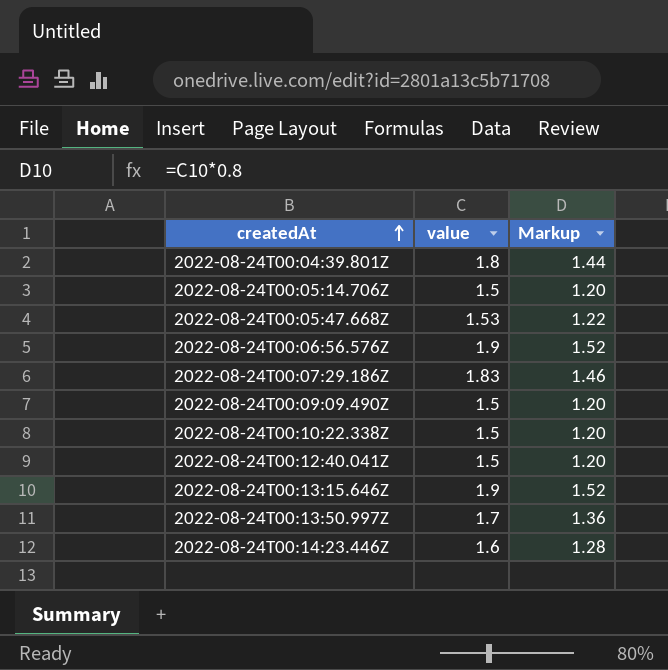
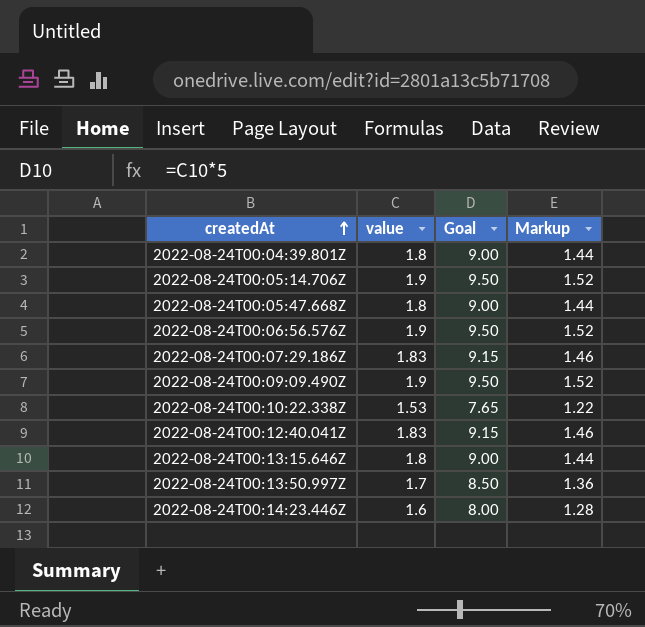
column Goal | formula: none -> [value] * 5
2022-08-24T00:05:14.706Z | value: 1.5 -> 1.9
2022-08-24T00:05:14.706Z | Markup: 1.20 -> 1.52
2022-08-24T00:05:47.668Z | value: 1.53 -> 1.8
2022-08-24T00:05:47.668Z | Markup: 1.22 -> 1.44
2022-08-24T00:09:09.490Z | value: 1.5 -> 1.9
2022-08-24T00:09:09.490Z | Markup: 1.20 -> 1.52
2022-08-24T00:10:22.338Z | value: 1.5 -> 1.53
2022-08-24T00:10:22.338Z | Markup: 1.20 -> 1.22
2022-08-24T00:12:40.041Z | value: 1.5 -> 1.83
2022-08-24T00:12:40.041Z | Markup: 1.20 -> 1.46
2022-08-24T00:13:15.646Z | value: 1.9 -> 1.8
2022-08-24T00:13:15.646Z | Markup: 1.52 -> 1.44

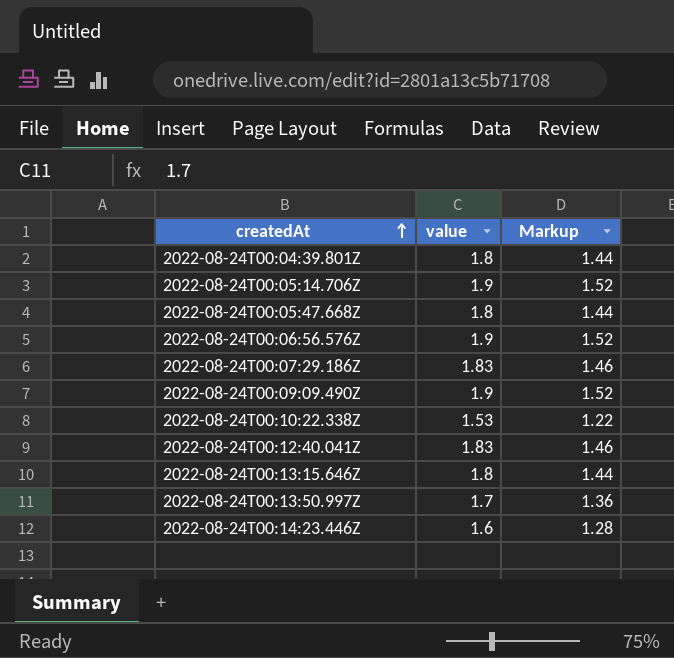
column Goal | formula: [value] * 5 -> none

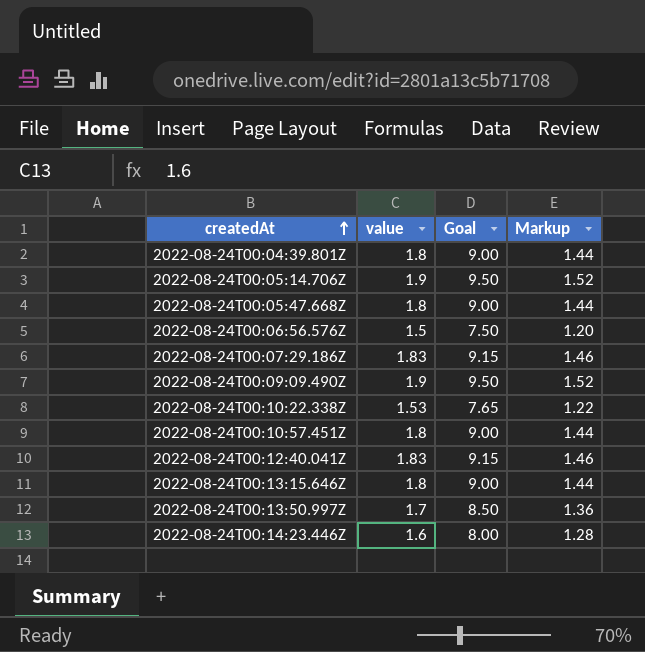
column Goal | formula: none -> [value] * 5
2022-08-24T00:06:56.576Z | value: 1.9 -> 1.5
2022-08-24T00:06:56.576Z | Markup: 1.52 -> 1.20
row 2022-08-24T00:10:57.451Z: none -> 1.8 | 9.00 | 1.44

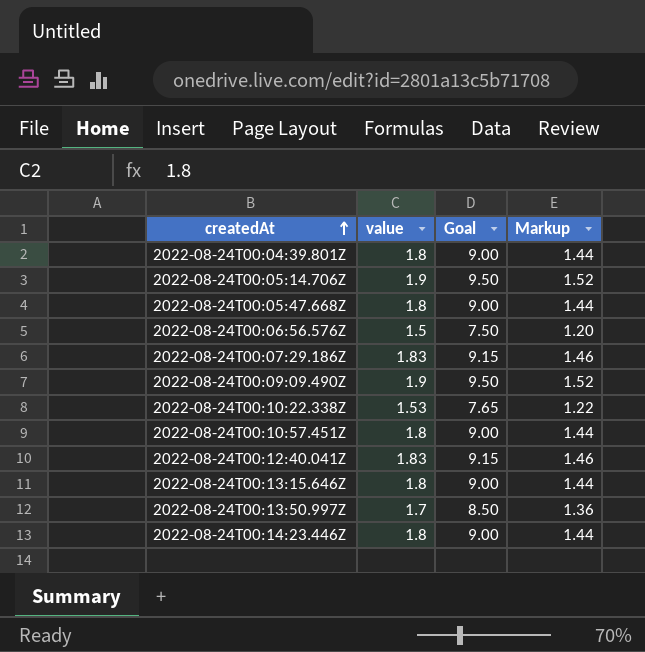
2022-08-24T00:14:23.446Z | value: 1.6 -> 1.8
2022-08-24T00:14:23.446Z | Goal: 8.00 -> 9.00
2022-08-24T00:14:23.446Z | Markup: 1.28 -> 1.44

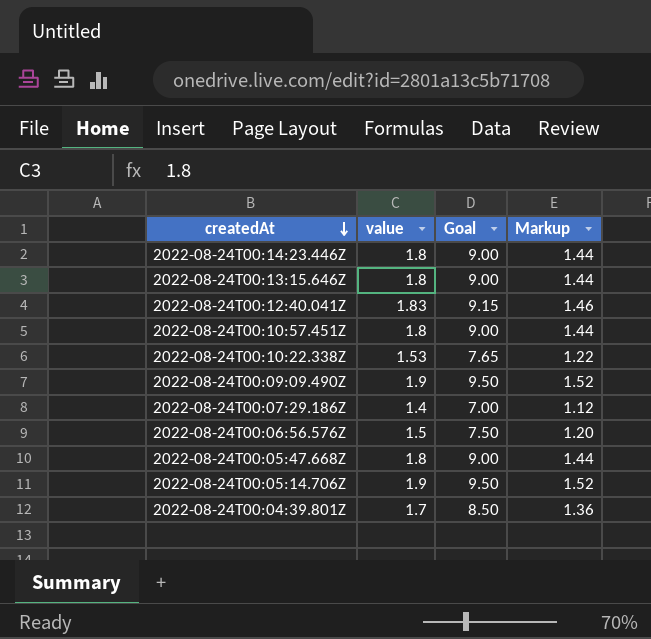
row order: createdAt ascending -> createdAt descending
row 2022-08-24T00:13:50.997Z: 1.7 | 8.50 | 1.36 -> none
2022-08-24T00:07:29.186Z | value: 1.83 -> 1.4
2022-08-24T00:07:29.186Z | Goal: 9.15 -> 7.00
2022-08-24T00:07:29.186Z | Markup: 1.46 -> 1.12
2022-08-24T00:04:39.801Z | value: 1.8 -> 1.7
2022-08-24T00:04:39.801Z | Goal: 9.00 -> 8.50
2022-08-24T00:04:39.801Z | Markup: 1.44 -> 1.36

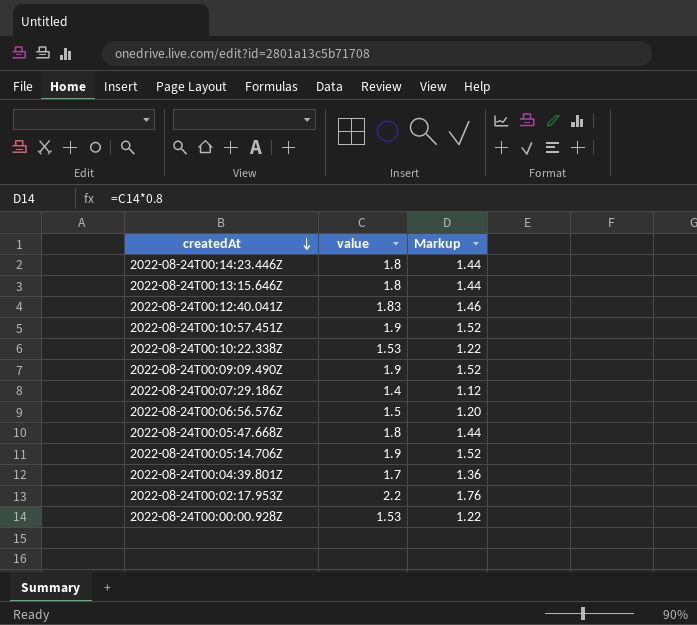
column Goal | formula: [value] * 5 -> none
2022-08-24T00:10:57.451Z | value: 1.8 -> 1.9
2022-08-24T00:10:57.451Z | Markup: 1.44 -> 1.52
row 2022-08-24T00:02:17.953Z: none -> 2.2 | 1.76
row 2022-08-24T00:00:00.928Z: none -> 1.53 | 1.22

